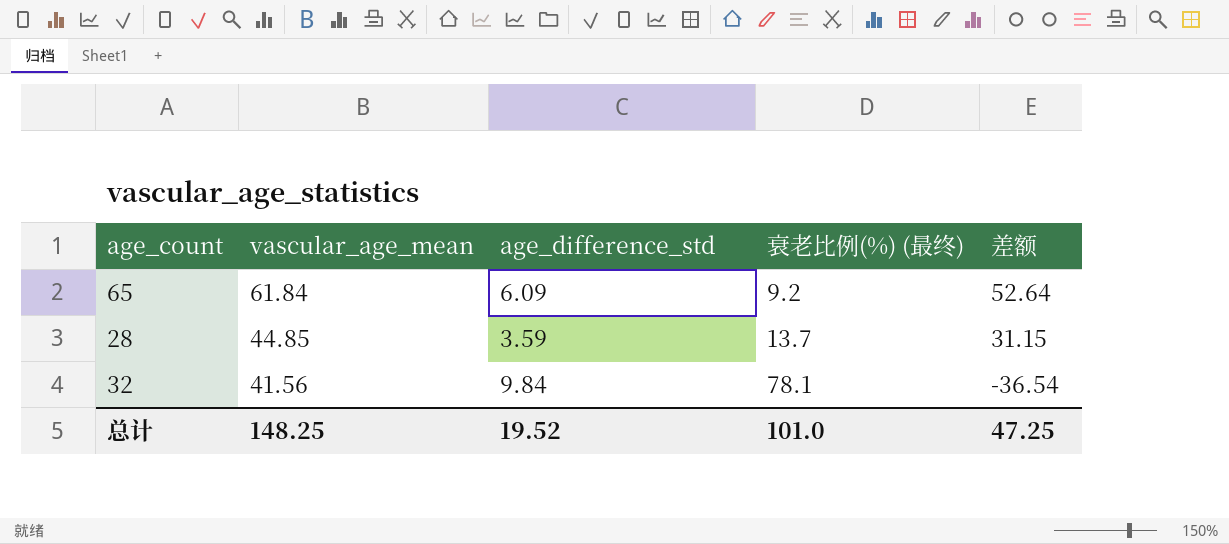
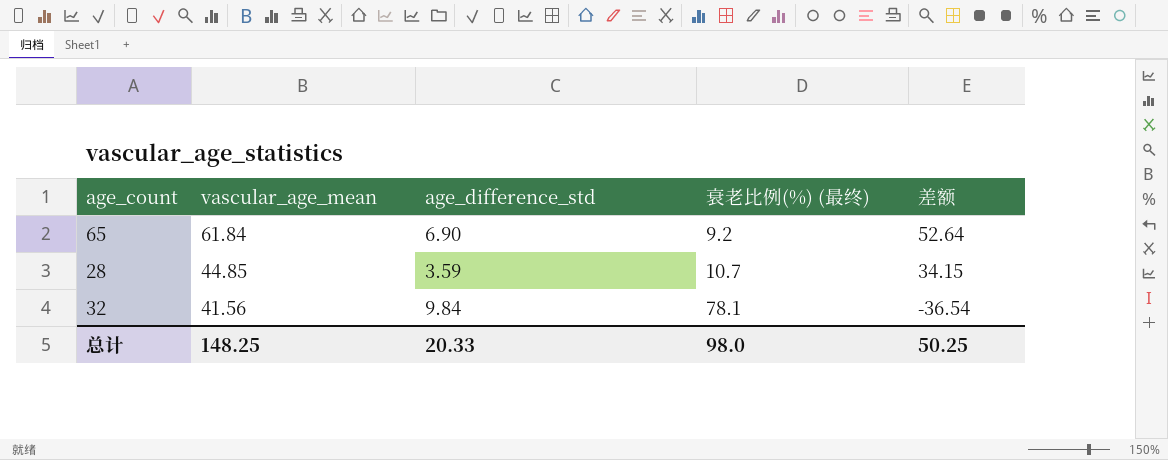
65 | age_difference_std: 6.09 -> 6.90
28 | 衰老比例(%) (最终): 13.7 -> 10.7
28 | 差额: 31.15 -> 34.15
总计 | age_difference_std: 19.52 -> 20.33
总计 | 衰老比例(%) (最终): 101.0 -> 98.0
总计 | 差额: 47.25 -> 50.25

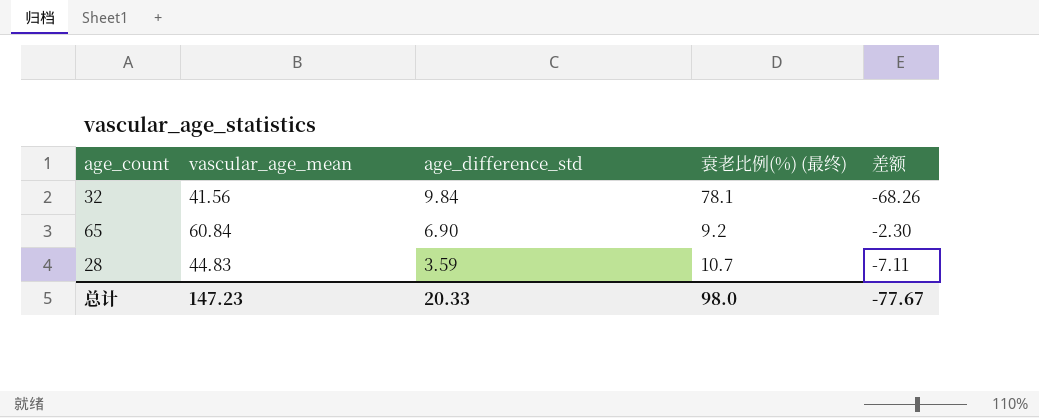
row order: vascular_age_mean descending -> age_difference_std descending
column 差额 | formula: [vascular_age_mean] - [衰老比例(%) (最终)] -> [age_difference_std] - [衰老比例(%) (最终)]
65 | vascular_age_mean: 61.84 -> 60.84
28 | vascular_age_mean: 44.85 -> 44.83
总计 | vascular_age_mean: 148.25 -> 147.23
总计 | 差额: 50.25 -> -77.67

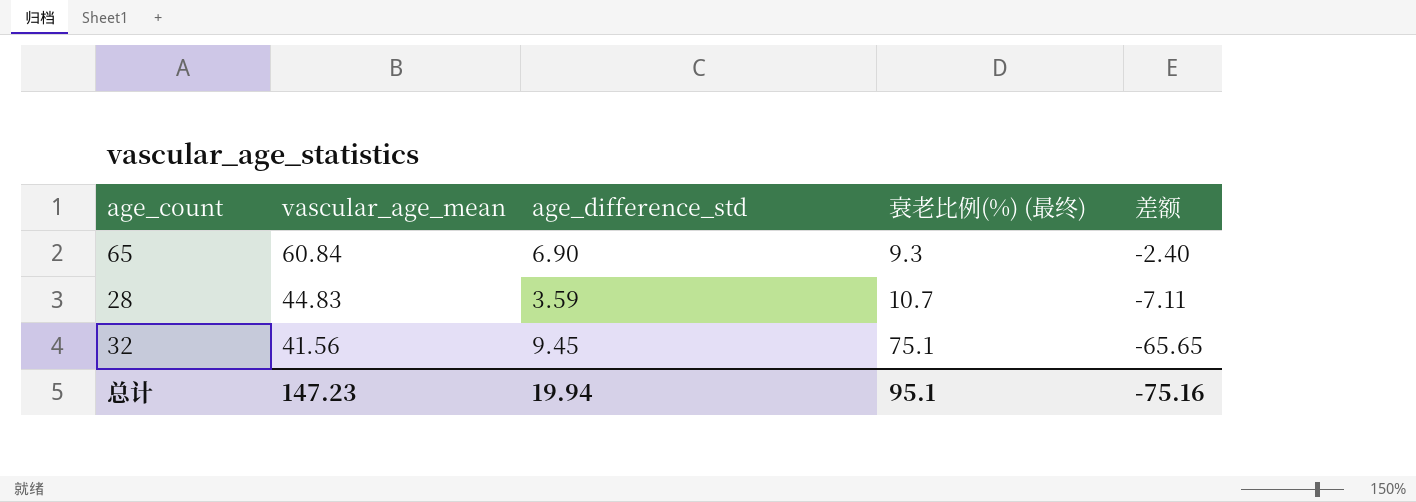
row order: age_difference_std descending -> vascular_age_mean descending
65 | 衰老比例(%) (最终): 9.2 -> 9.3
65 | 差额: -2.30 -> -2.40
32 | age_difference_std: 9.84 -> 9.45
32 | 衰老比例(%) (最终): 78.1 -> 75.1
32 | 差额: -68.26 -> -65.65
总计 | age_difference_std: 20.33 -> 19.94
总计 | 衰老比例(%) (最终): 98.0 -> 95.1
总计 | 差额: -77.67 -> -75.16

